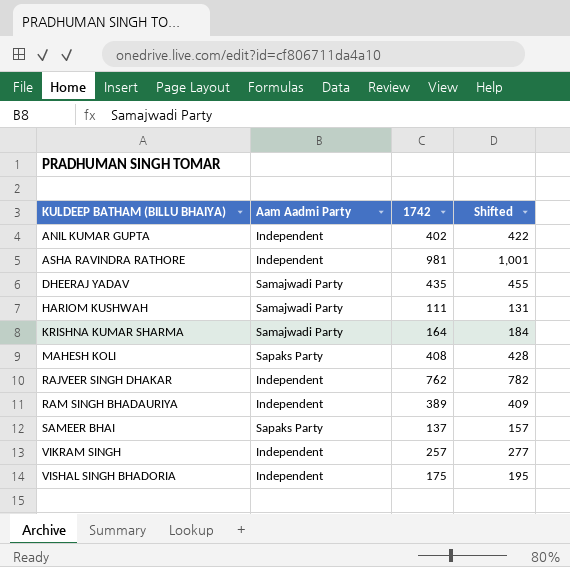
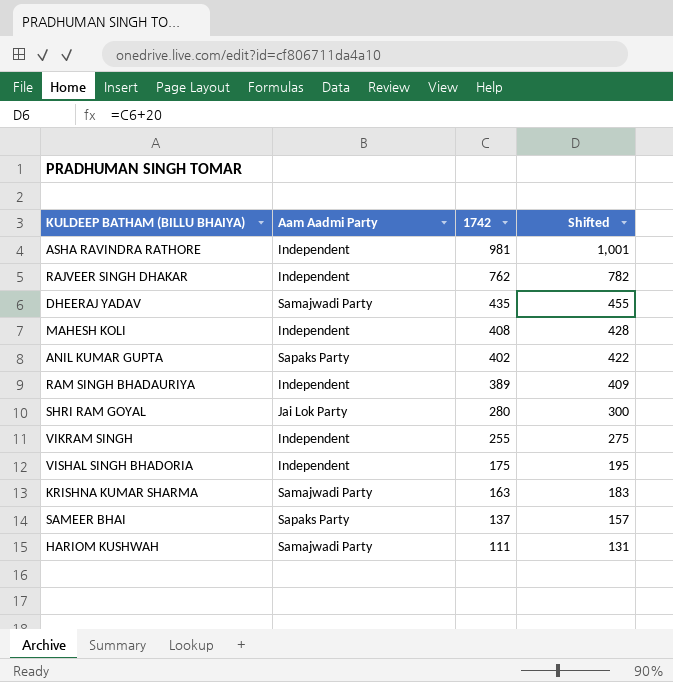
row order: KULDEEP BATHAM (BILLU BHAIYA) ascending -> 1742 descending
MAHESH KOLI | Aam Aadmi Party: Sapaks Party -> Independent
ANIL KUMAR GUPTA | Aam Aadmi Party: Independent -> Sapaks Party
row SHRI RAM GOYAL: none -> Jai Lok Party | 280 | 300
VIKRAM SINGH | 1742: 257 -> 255
VIKRAM SINGH | Shifted: 277 -> 275
KRISHNA KUMAR SHARMA | 1742: 164 -> 163
KRISHNA KUMAR SHARMA | Shifted: 184 -> 183

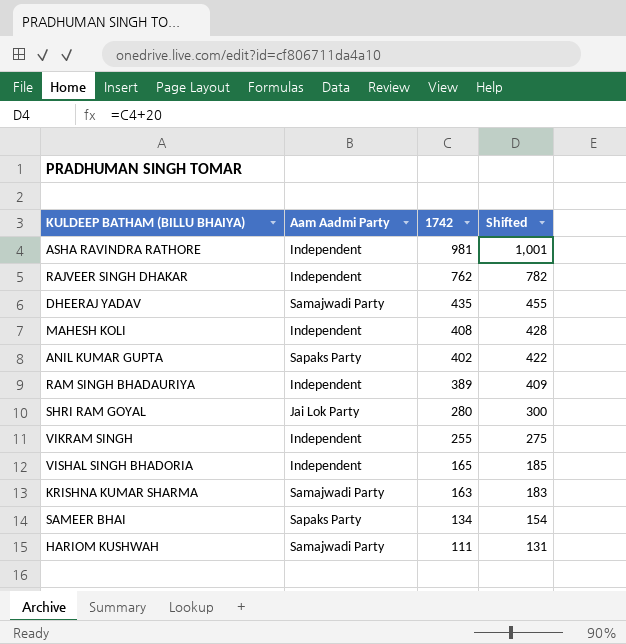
VISHAL SINGH BHADORIA | 1742: 175 -> 165
VISHAL SINGH BHADORIA | Shifted: 195 -> 185
SAMEER BHAI | 1742: 137 -> 134
SAMEER BHAI | Shifted: 157 -> 154

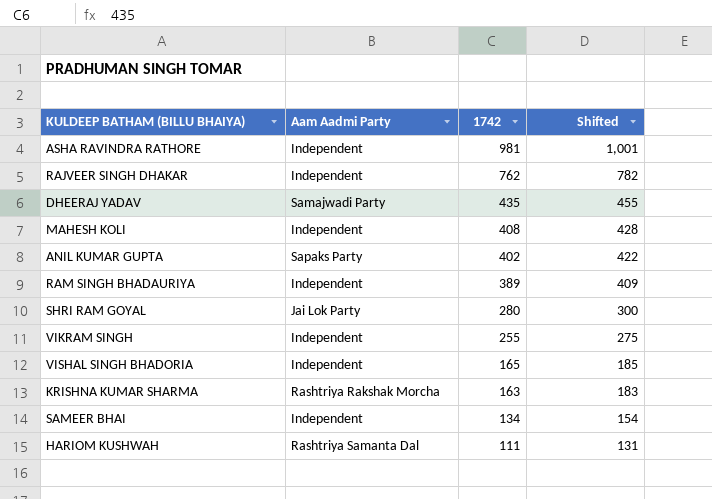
KRISHNA KUMAR SHARMA | Aam Aadmi Party: Samajwadi Party -> Rashtriya Rakshak Morcha
SAMEER BHAI | Aam Aadmi Party: Sapaks Party -> Independent
HARIOM KUSHWAH | Aam Aadmi Party: Samajwadi Party -> Rashtriya Samanta Dal

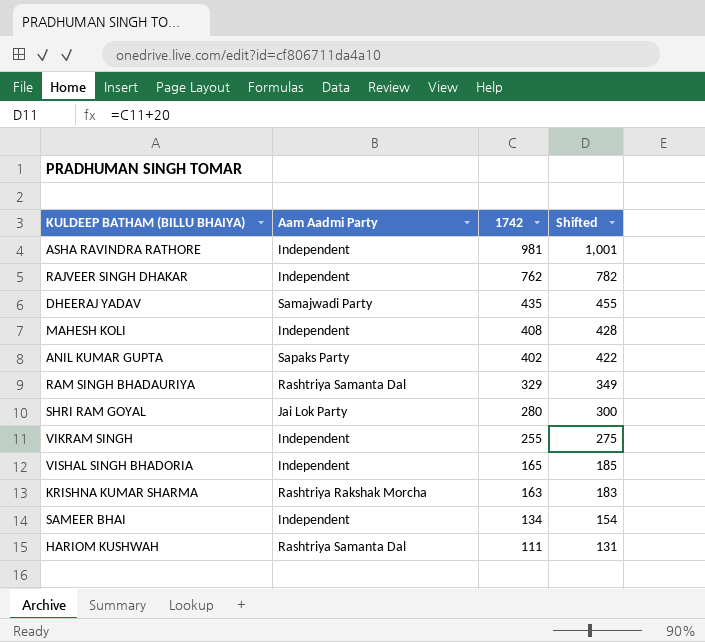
RAM SINGH BHADAURIYA | Aam Aadmi Party: Independent -> Rashtriya Samanta Dal
RAM SINGH BHADAURIYA | 1742: 389 -> 329
RAM SINGH BHADAURIYA | Shifted: 409 -> 349

